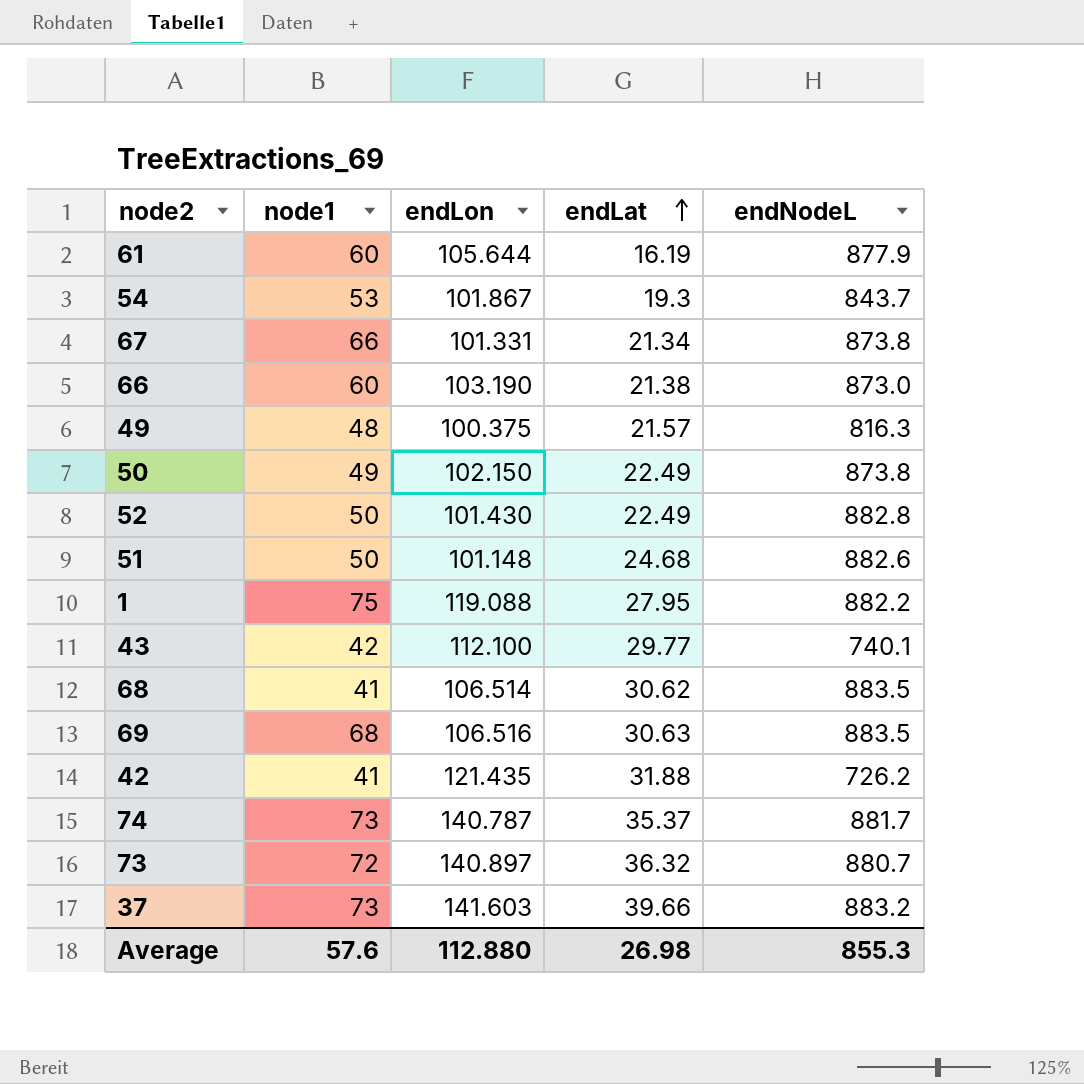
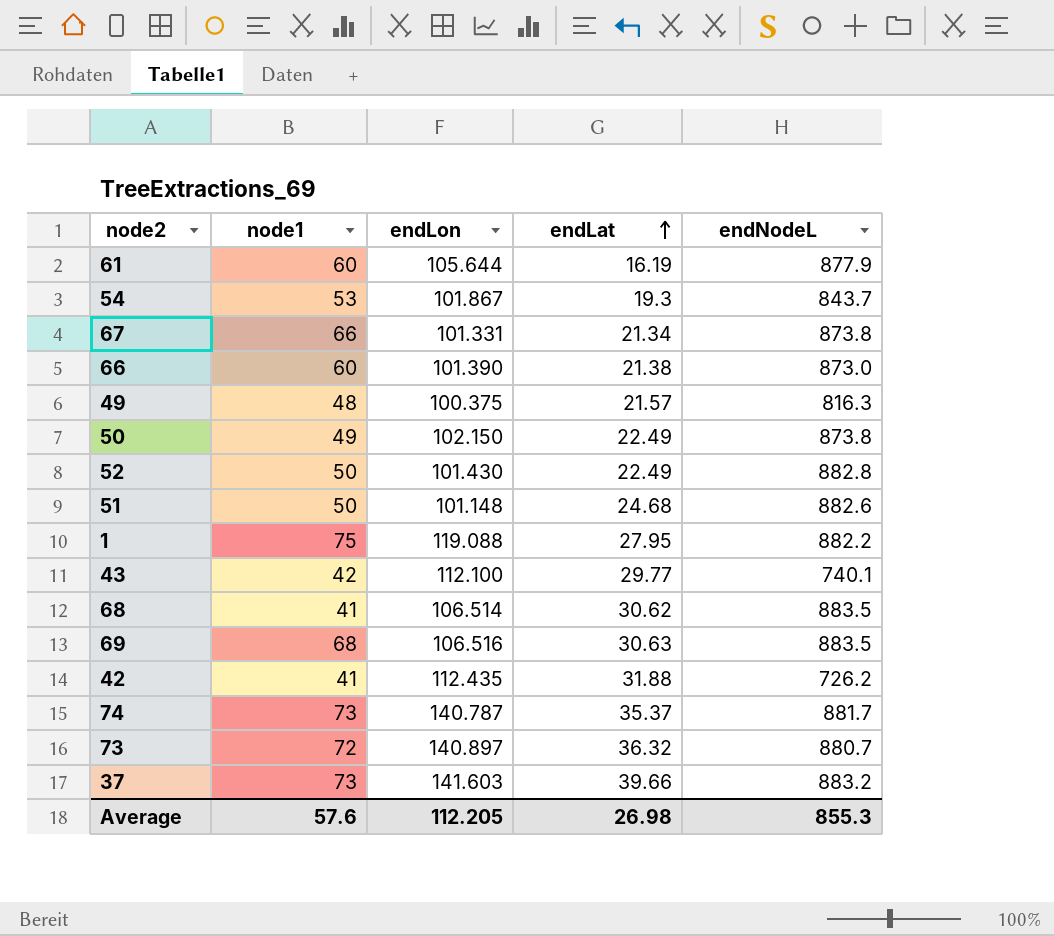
66 | endLon: 103.190 -> 101.390
42 | endLon: 121.435 -> 112.435
Average | endLon: 112.880 -> 112.205

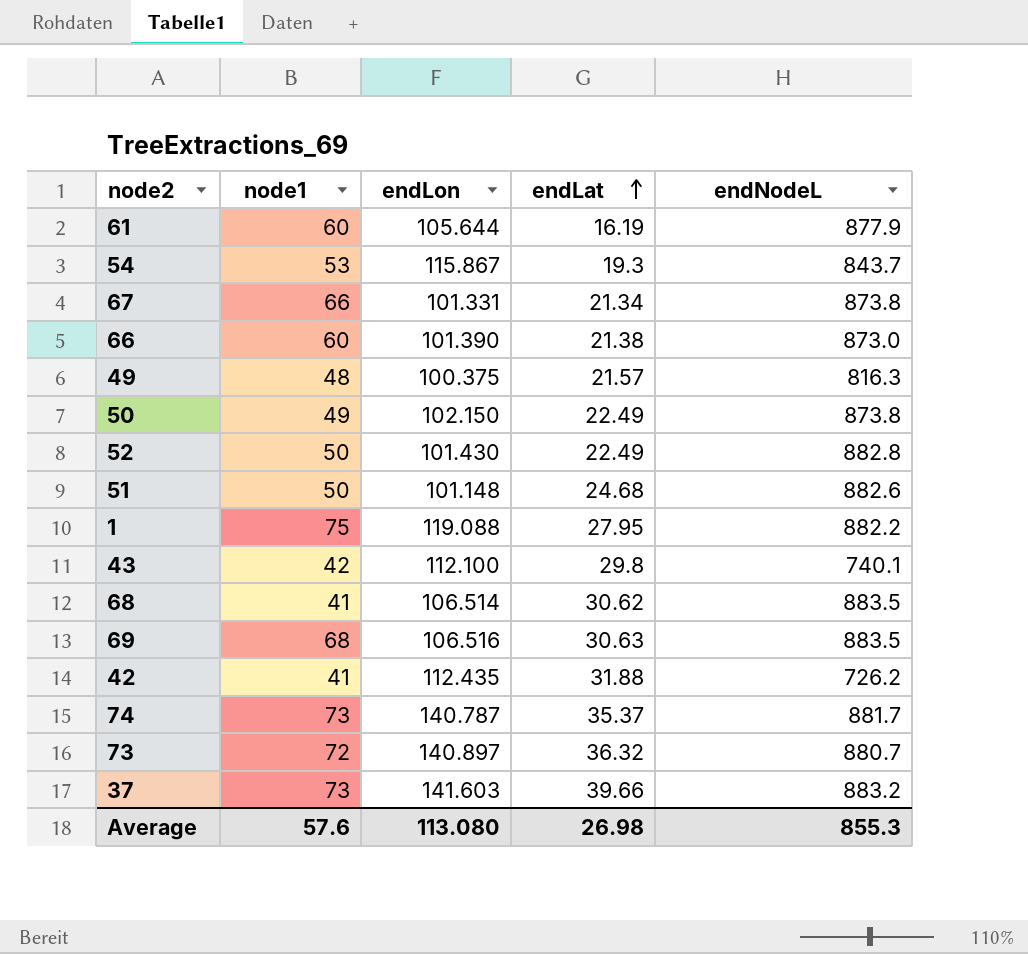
54 | endLon: 101.867 -> 115.867
43 | endLat: 29.77 -> 29.8
Average | endLon: 112.205 -> 113.080

